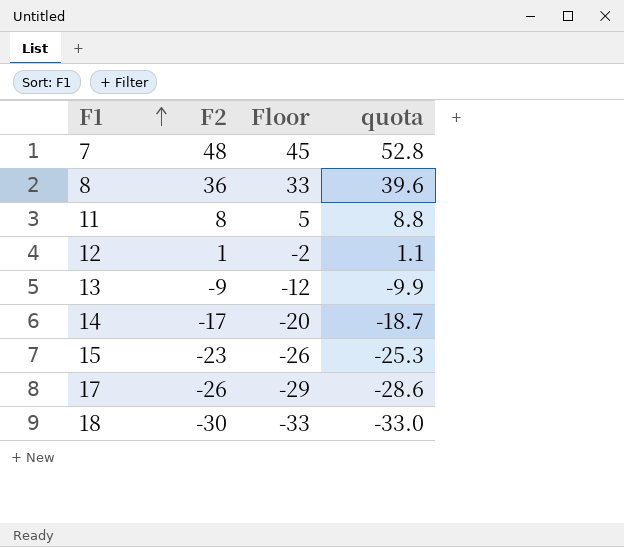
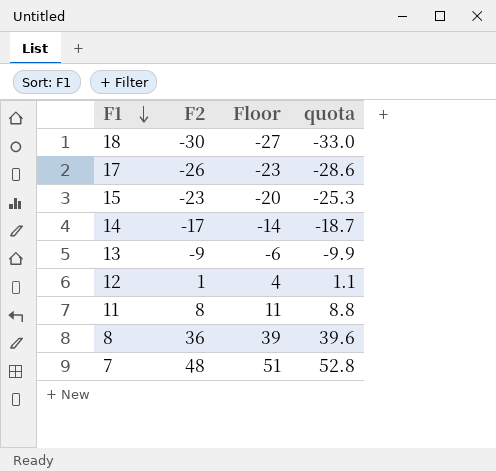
row order: F1 ascending -> F1 descending
column Floor | formula: [F2] - 3 -> [F2] + 3

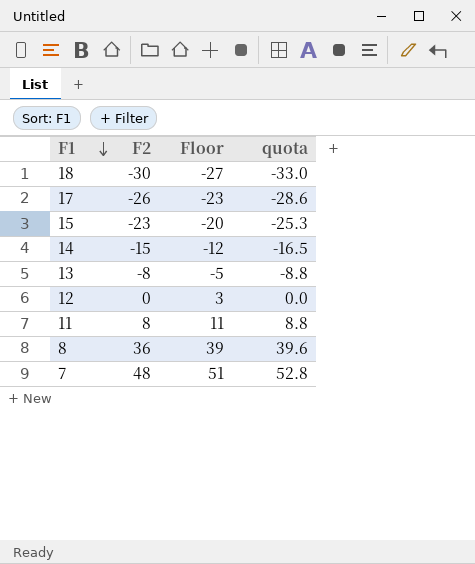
14 | F2: -17 -> -15
14 | Floor: -14 -> -12
14 | quota: -18.7 -> -16.5
13 | F2: -9 -> -8
13 | Floor: -6 -> -5
13 | quota: -9.9 -> -8.8
12 | F2: 1 -> 0
12 | Floor: 4 -> 3
12 | quota: 1.1 -> 0.0

